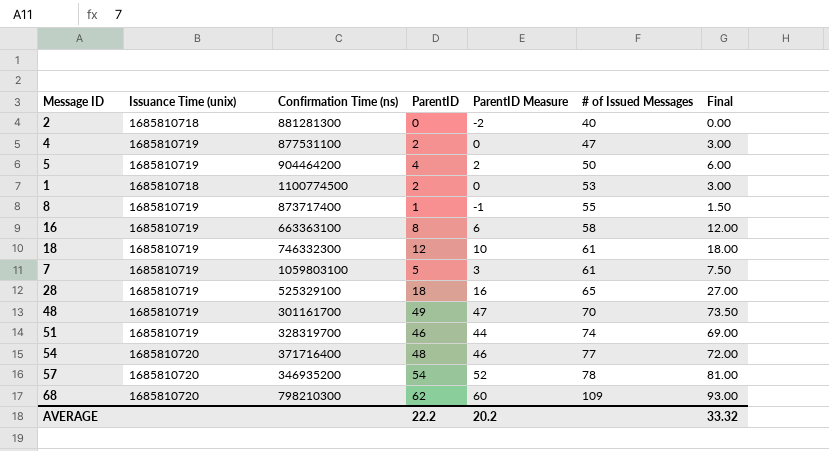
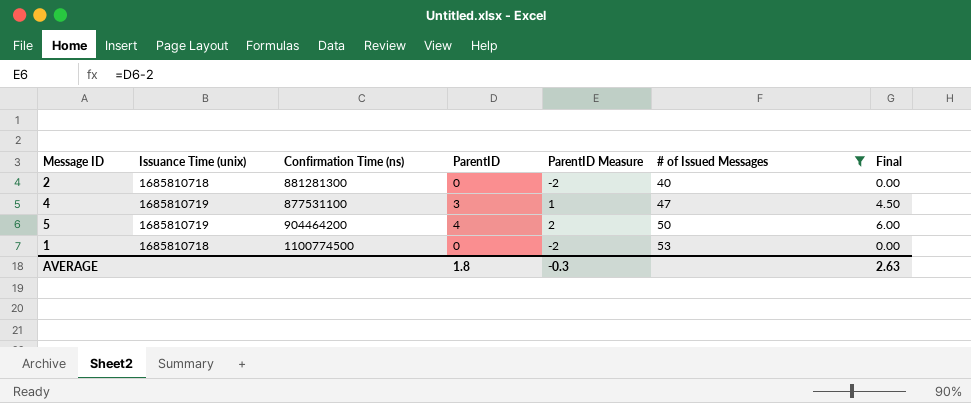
filter: none -> # of Issued Messages <= 53
4 | ParentID: 2 -> 3
4 | ParentID Measure: 0 -> 1
4 | Final: 3.00 -> 4.50
1 | ParentID: 2 -> 0
1 | ParentID Measure: 0 -> -2
1 | Final: 3.00 -> 0.00
AVERAGE | ParentID: 22.2 -> 1.8
AVERAGE | ParentID Measure: 20.2 -> -0.3
AVERAGE | Final: 33.32 -> 2.63

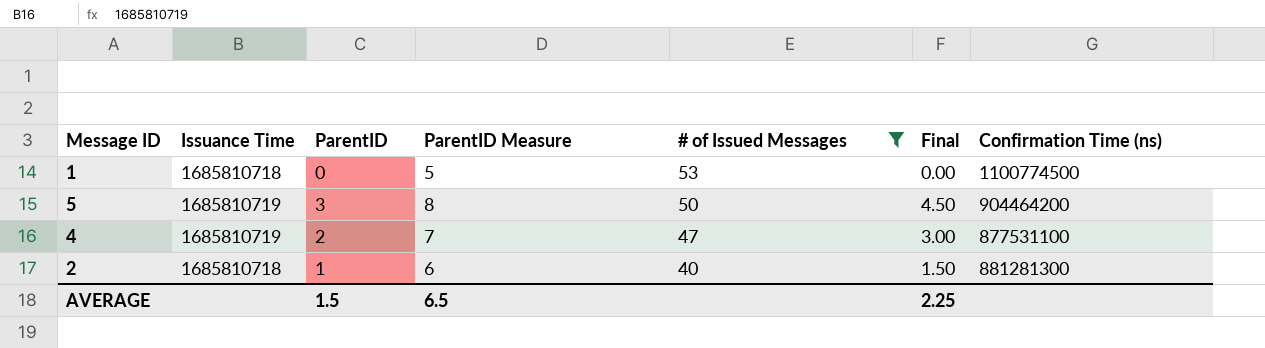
row order: # of Issued Messages ascending -> # of Issued Messages descending
column name: Issuance Time (unix) -> Issuance Time
column ParentID Measure | formula: [ParentID] - 2 -> [ParentID] + 5
column Confirmation Time (ns) | position: 3 -> 7
5 | ParentID: 4 -> 3
5 | Final: 6.00 -> 4.50
4 | ParentID: 3 -> 2
4 | Final: 4.50 -> 3.00
2 | ParentID: 0 -> 1
2 | Final: 0.00 -> 1.50
AVERAGE | ParentID: 1.8 -> 1.5
AVERAGE | ParentID Measure: -0.3 -> 6.5
AVERAGE | Final: 2.63 -> 2.25

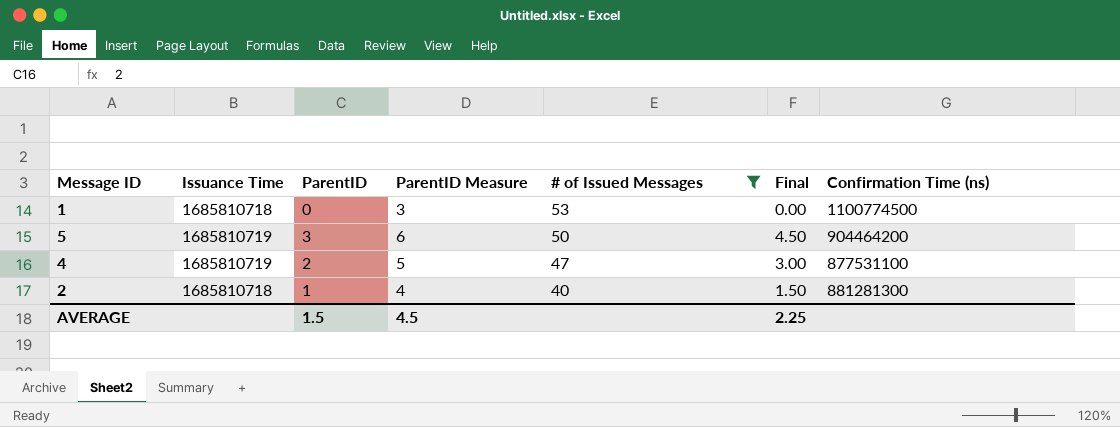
column ParentID Measure | formula: [ParentID] + 5 -> [ParentID] + 3
AVERAGE | ParentID Measure: 6.5 -> 4.5

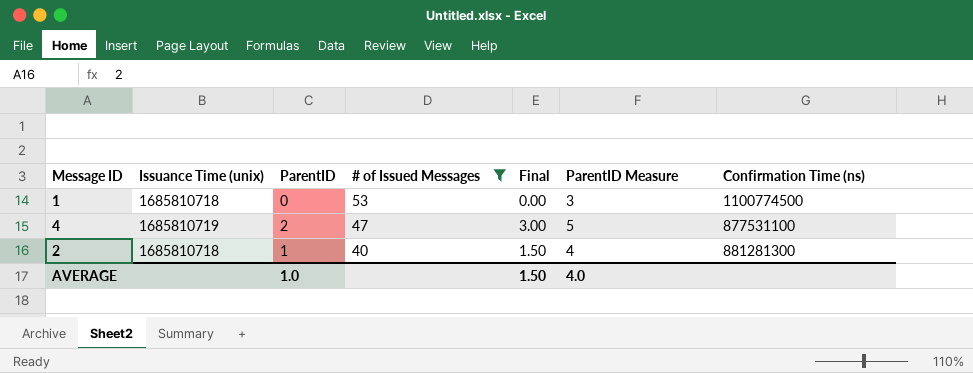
column name: Issuance Time -> Issuance Time (unix)
column ParentID Measure | position: 4 -> 6
row 5: 1685810719 | 3 | 6 | 50 | 4.50 | 904464200 -> none
AVERAGE | ParentID: 1.5 -> 1.0
AVERAGE | Final: 2.25 -> 1.50
AVERAGE | ParentID Measure: 4.5 -> 4.0

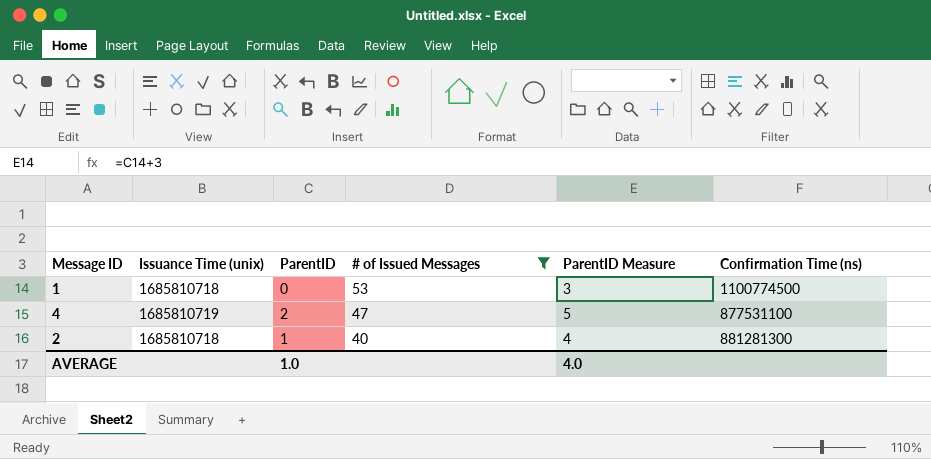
column Final | formula: [ParentID] * 1.5 -> none

